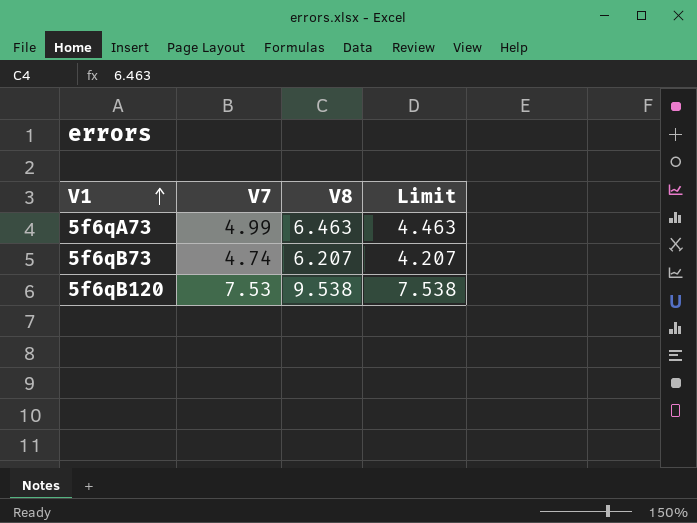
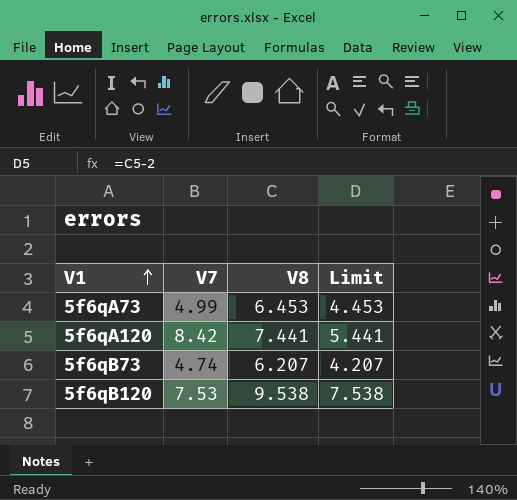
5f6qA73 | V8: 6.463 -> 6.453
5f6qA73 | Limit: 4.463 -> 4.453
row 5f6qA120: none -> 8.42 | 7.441 | 5.441

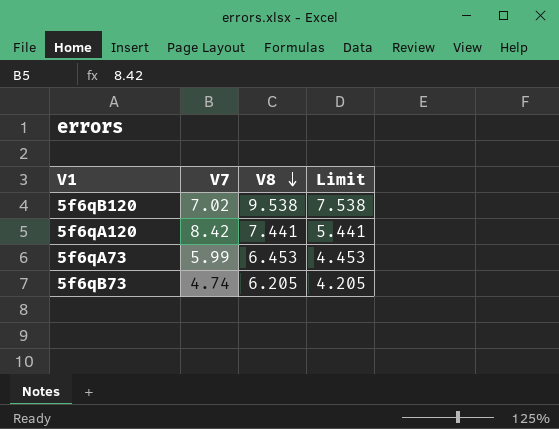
row order: V1 ascending -> V8 descending
5f6qB120 | V7: 7.53 -> 7.02
5f6qA73 | V7: 4.99 -> 5.99
5f6qB73 | V8: 6.207 -> 6.205
5f6qB73 | Limit: 4.207 -> 4.205

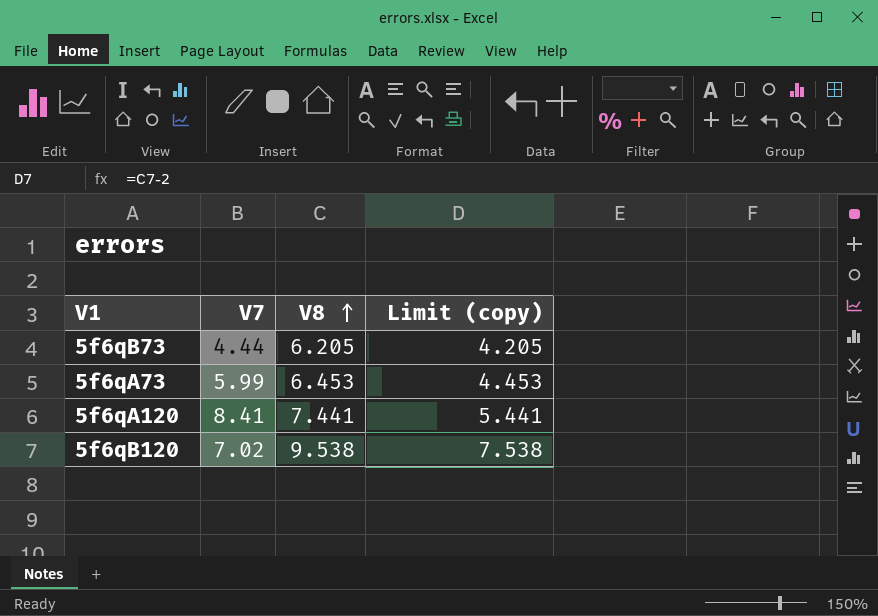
row order: V8 descending -> V8 ascending
column name: Limit -> Limit (copy)
5f6qB73 | V7: 4.74 -> 4.44
5f6qA120 | V7: 8.42 -> 8.41

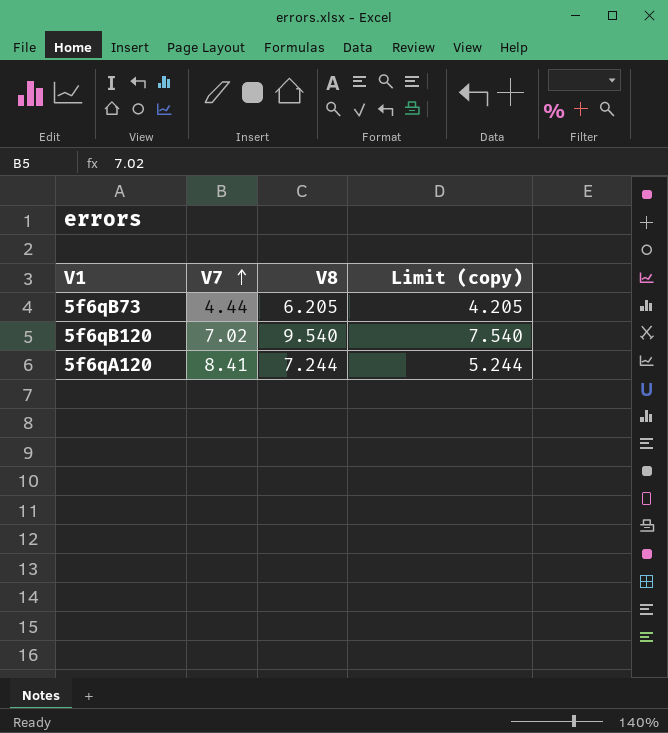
row order: V8 ascending -> V7 ascending
row 5f6qA73: 5.99 | 6.453 | 4.453 -> none
5f6qB120 | V8: 9.538 -> 9.540
5f6qB120 | Limit (copy): 7.538 -> 7.540
5f6qA120 | V8: 7.441 -> 7.244
5f6qA120 | Limit (copy): 5.441 -> 5.244

